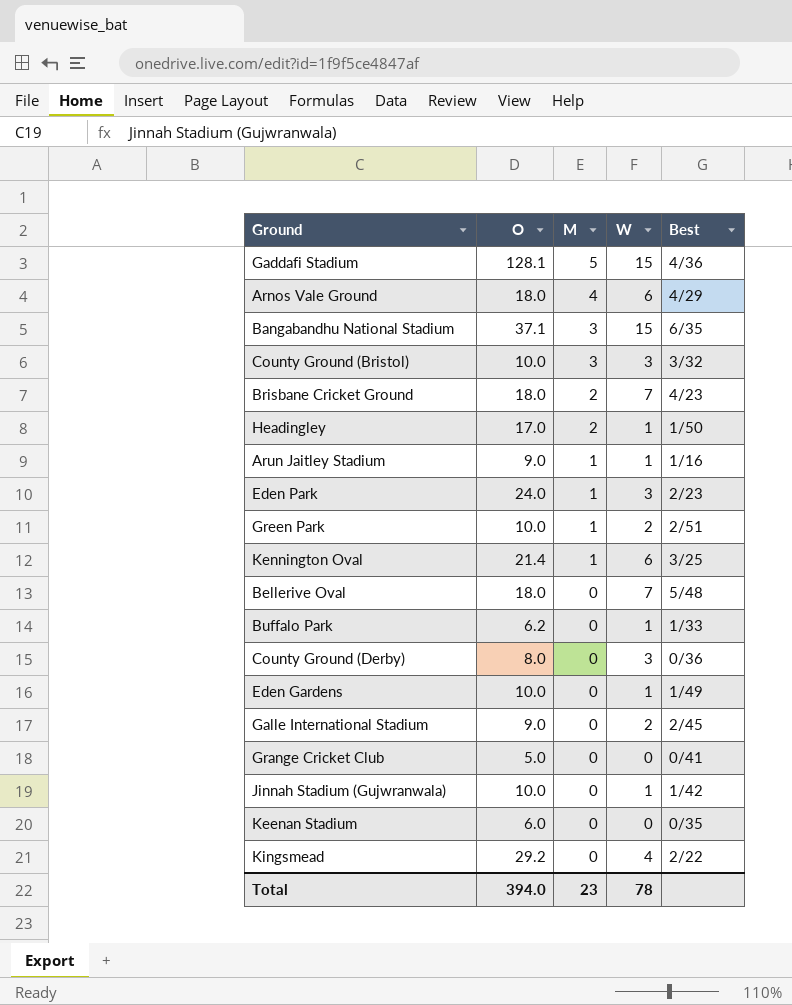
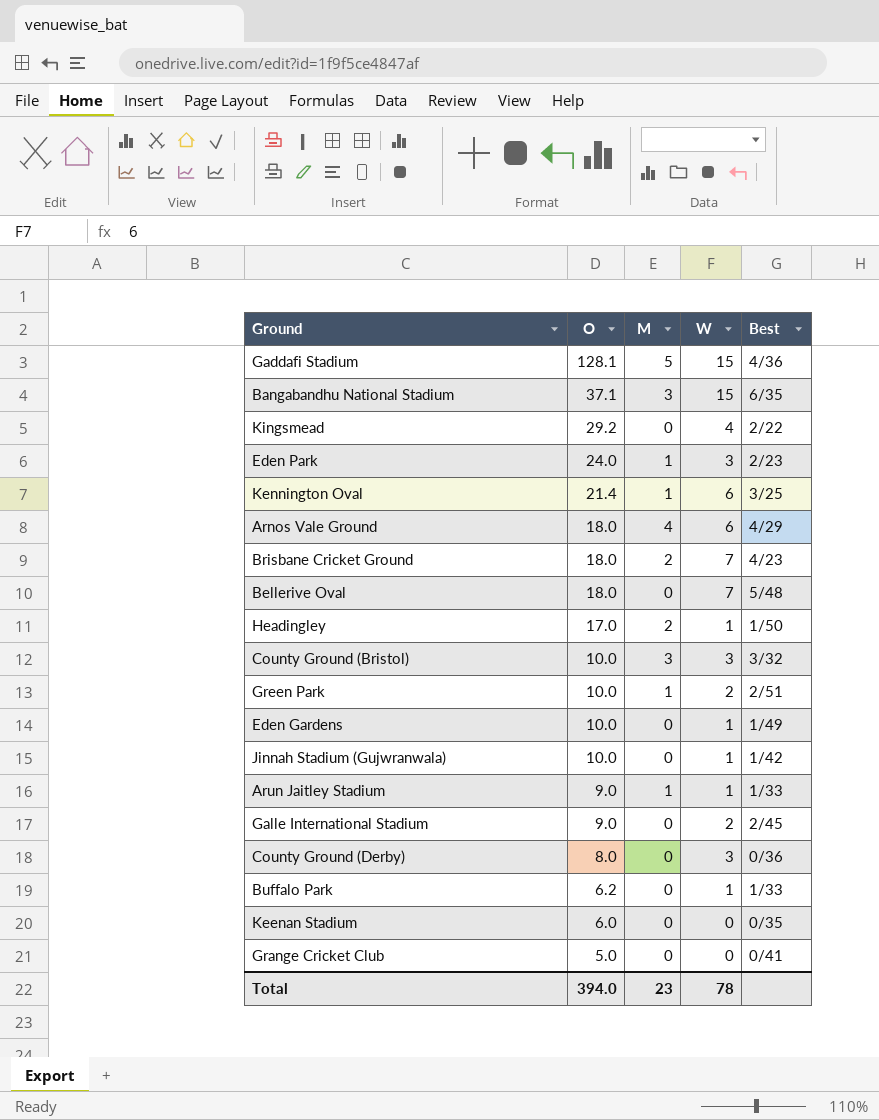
row order: M descending -> O descending
Arun Jaitley Stadium | Best: 1/16 -> 1/33

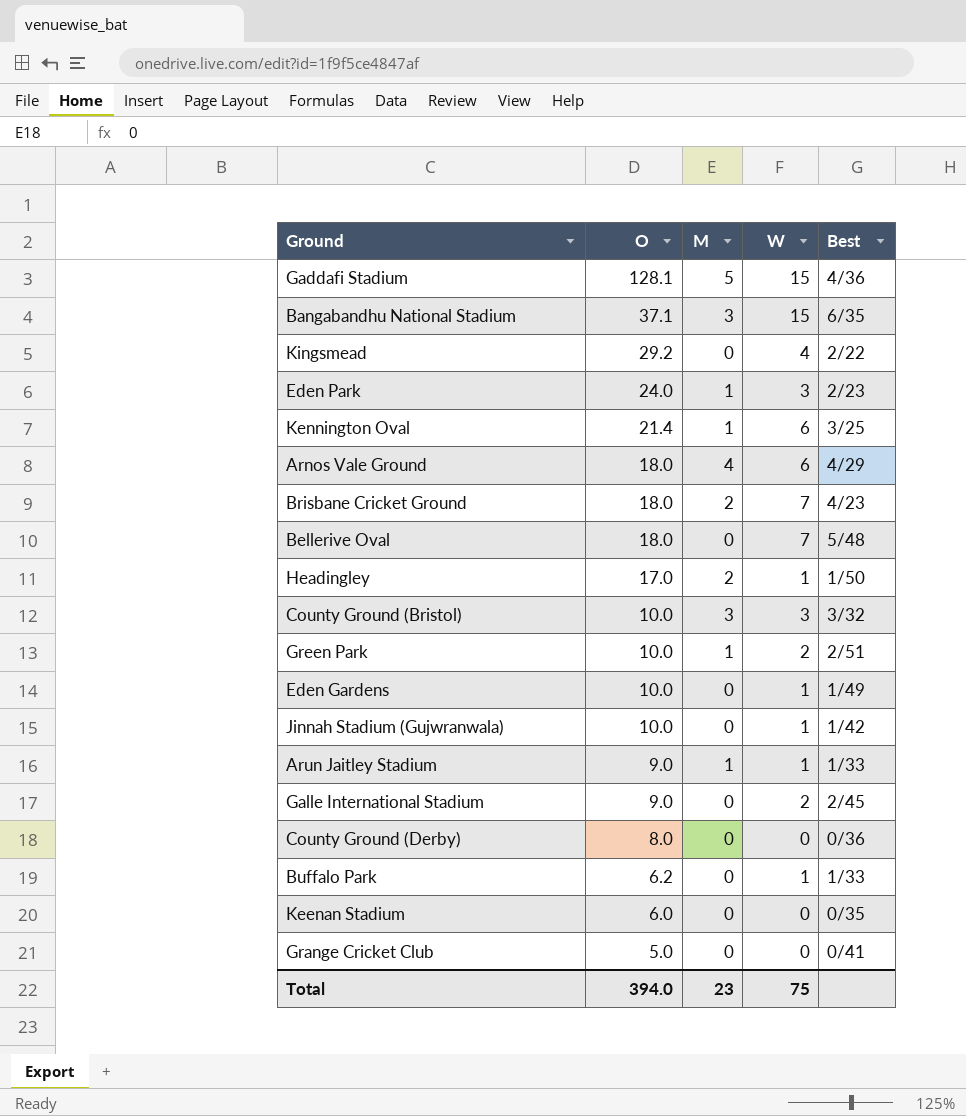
County Ground (Derby) | W: 3 -> 0
Total | W: 78 -> 75

